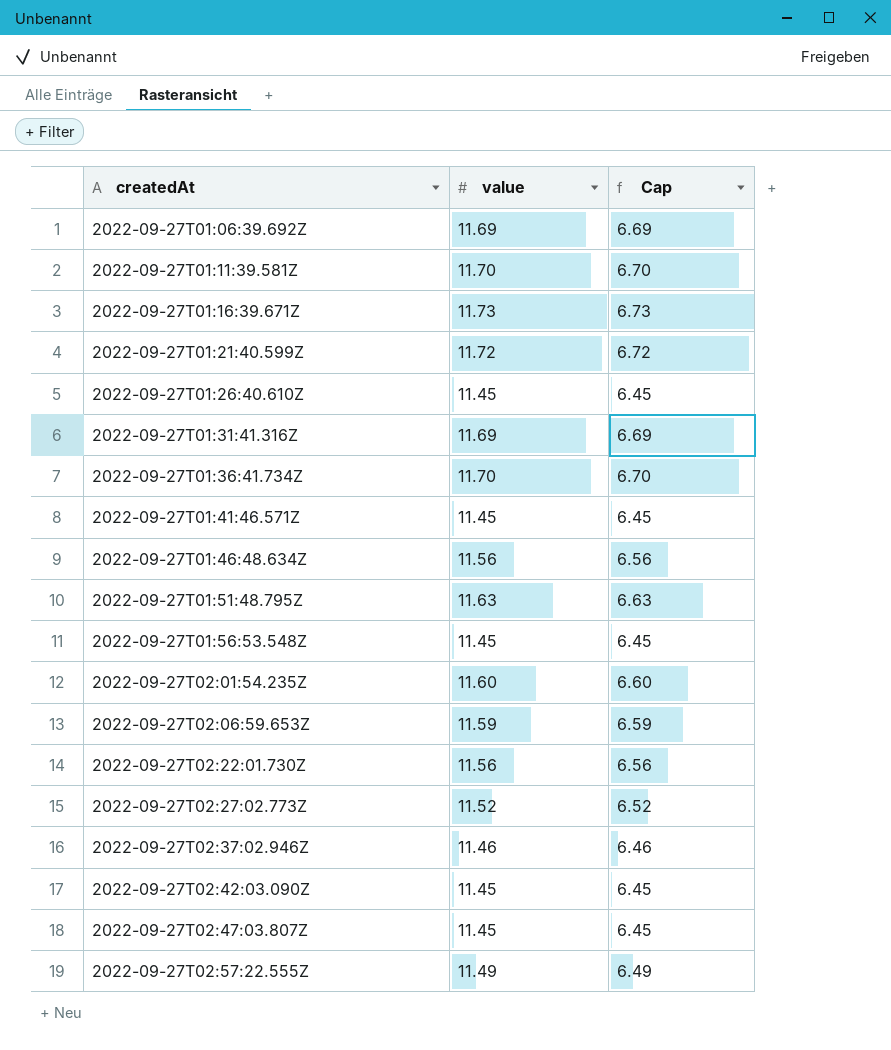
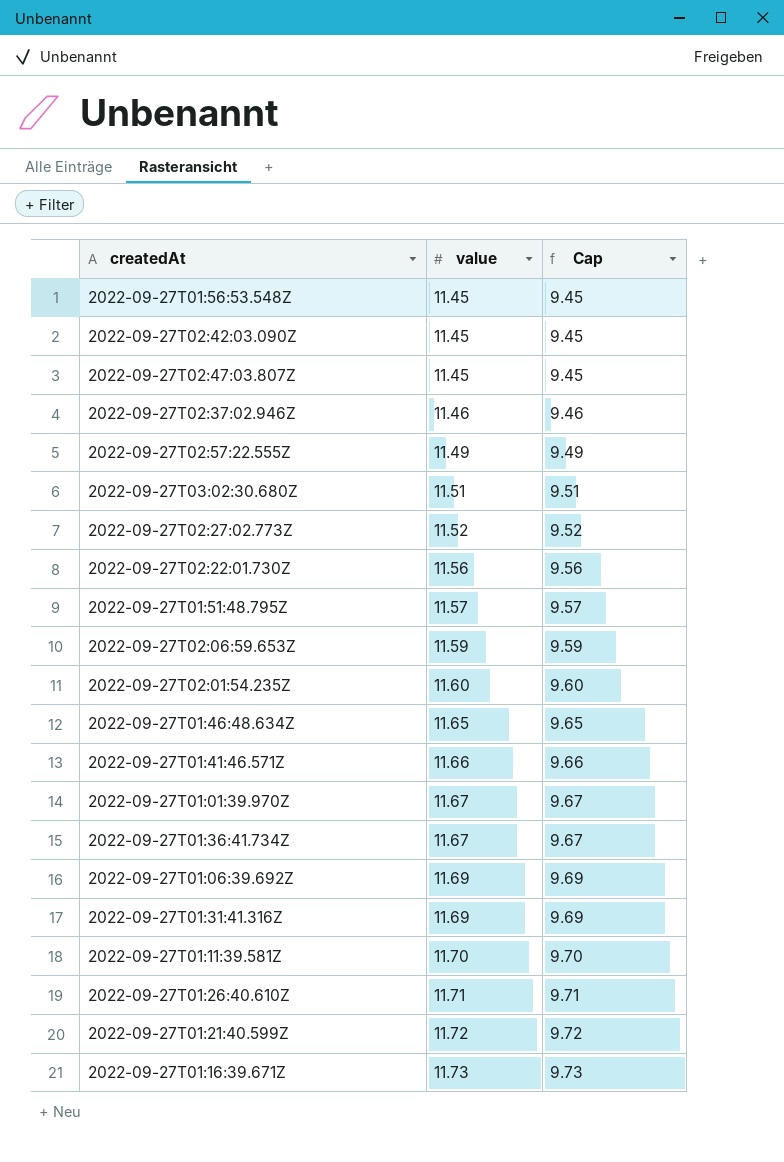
row order: createdAt ascending -> value ascending
column Cap | formula: [value] - 5 -> [value] - 2
row 2022-09-27T03:02:30.680Z: none -> 11.51 | 9.51
2022-09-27T01:51:48.795Z | value: 11.63 -> 11.57
2022-09-27T01:46:48.634Z | value: 11.56 -> 11.65
2022-09-27T01:41:46.571Z | value: 11.45 -> 11.66
row 2022-09-27T01:01:39.970Z: none -> 11.67 | 9.67
2022-09-27T01:36:41.734Z | value: 11.70 -> 11.67
2022-09-27T01:26:40.610Z | value: 11.45 -> 11.71

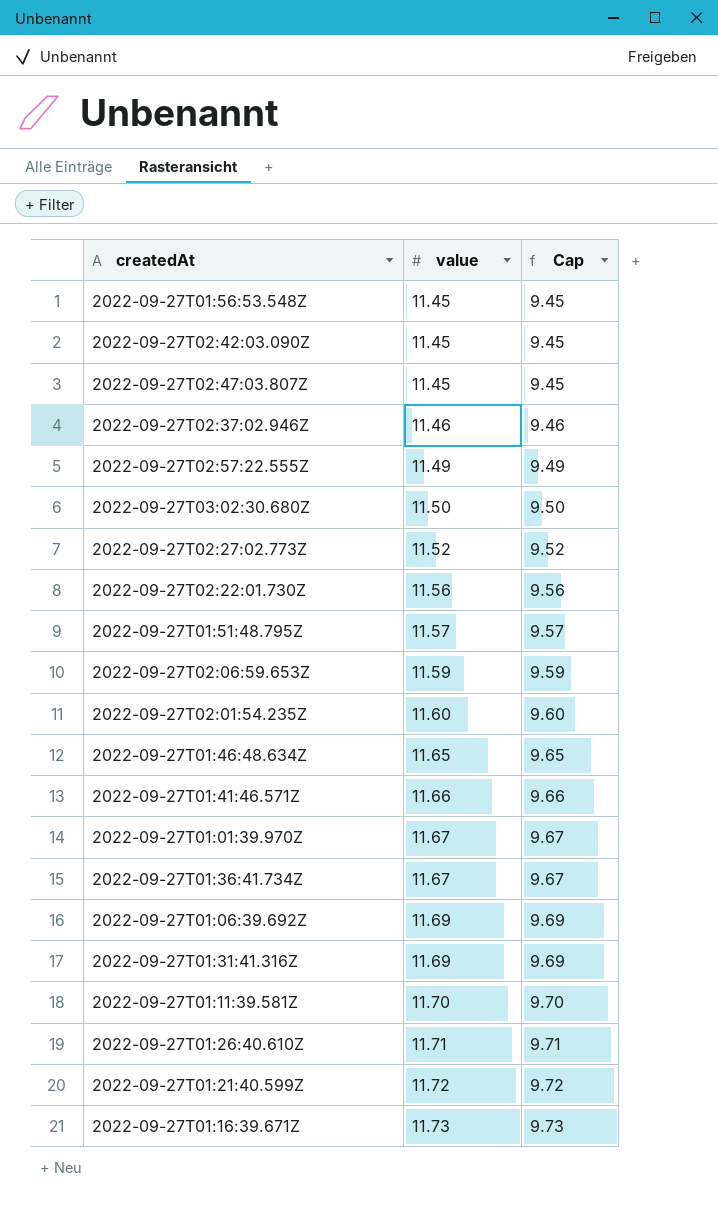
2022-09-27T03:02:30.680Z | value: 11.51 -> 11.50
2022-09-27T03:02:30.680Z | Cap: 9.51 -> 9.50

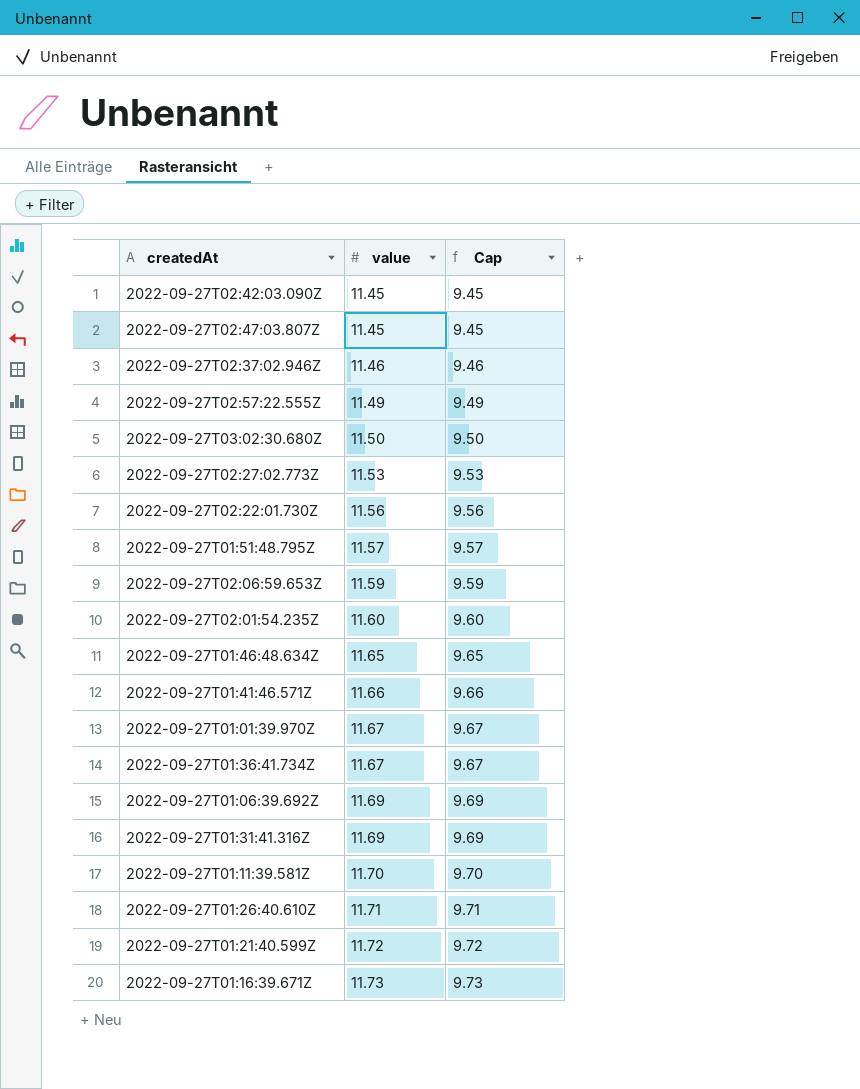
row 2022-09-27T01:56:53.548Z: 11.45 | 9.45 -> none
2022-09-27T02:27:02.773Z | value: 11.52 -> 11.53
2022-09-27T02:27:02.773Z | Cap: 9.52 -> 9.53

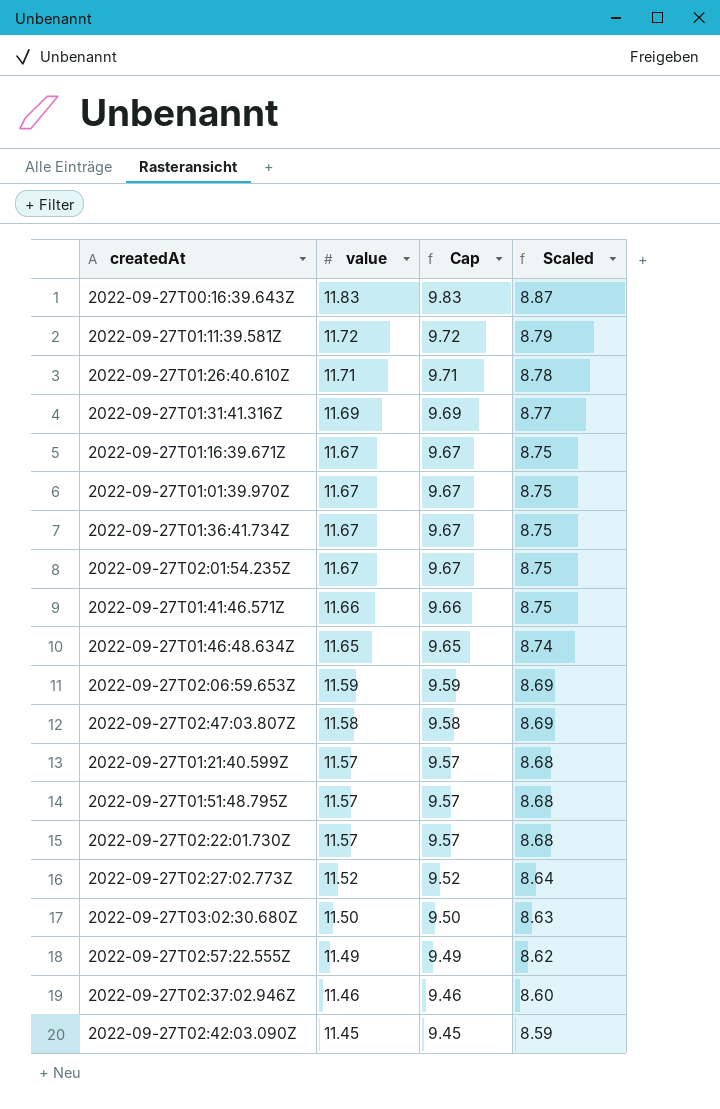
row order: value ascending -> value descending
column Scaled | formula: none -> [value] * 0.75
row 2022-09-27T01:06:39.692Z: 11.69 | 9.69 -> none
row 2022-09-27T00:16:39.643Z: none -> 11.83 | 9.83 | 8.87
2022-09-27T01:11:39.581Z | value: 11.70 -> 11.72
2022-09-27T01:11:39.581Z | Cap: 9.70 -> 9.72
2022-09-27T01:16:39.671Z | value: 11.73 -> 11.67
2022-09-27T01:16:39.671Z | Cap: 9.73 -> 9.67
2022-09-27T02:01:54.235Z | value: 11.60 -> 11.67
2022-09-27T02:01:54.235Z | Cap: 9.60 -> 9.67
2022-09-27T02:47:03.807Z | value: 11.45 -> 11.58
2022-09-27T02:47:03.807Z | Cap: 9.45 -> 9.58
2022-09-27T01:21:40.599Z | value: 11.72 -> 11.57
2022-09-27T01:21:40.599Z | Cap: 9.72 -> 9.57
2022-09-27T02:22:01.730Z | value: 11.56 -> 11.57
2022-09-27T02:22:01.730Z | Cap: 9.56 -> 9.57
2022-09-27T02:27:02.773Z | value: 11.53 -> 11.52
2022-09-27T02:27:02.773Z | Cap: 9.53 -> 9.52

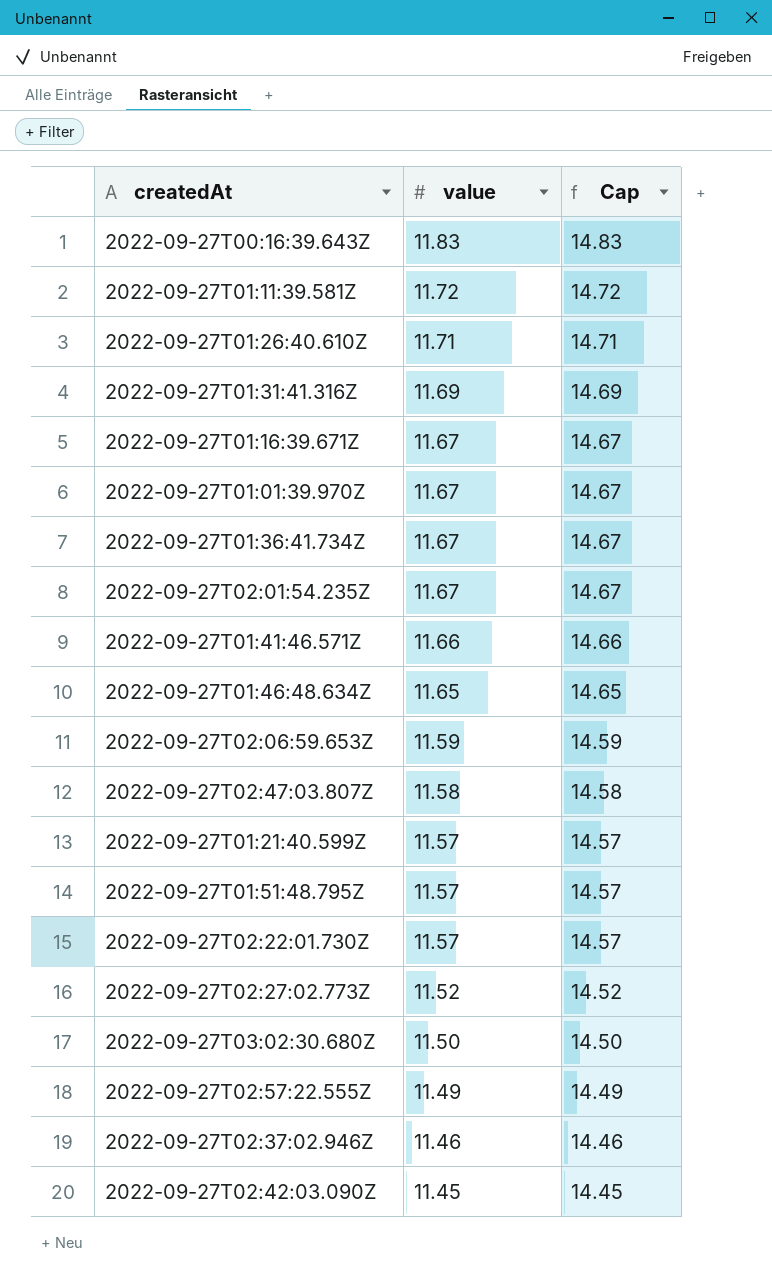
column Scaled | formula: [value] * 0.75 -> none
column Cap | formula: [value] - 2 -> [value] + 3

